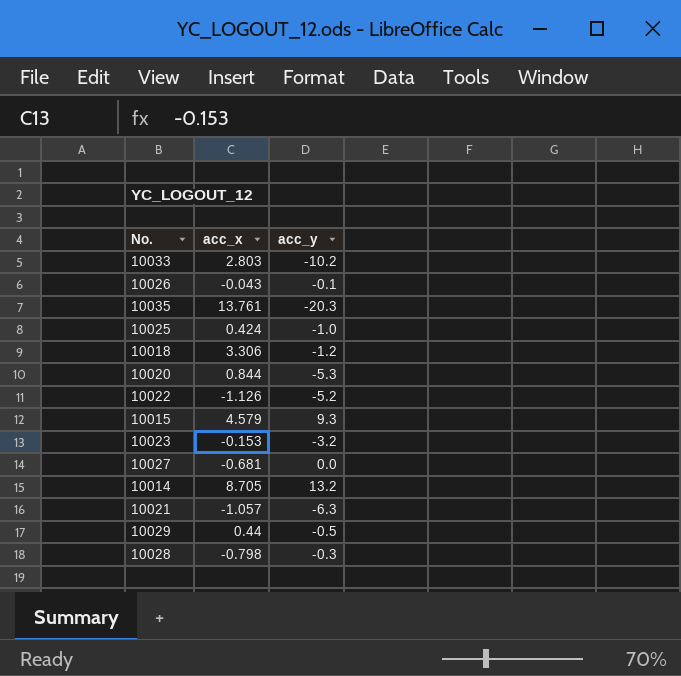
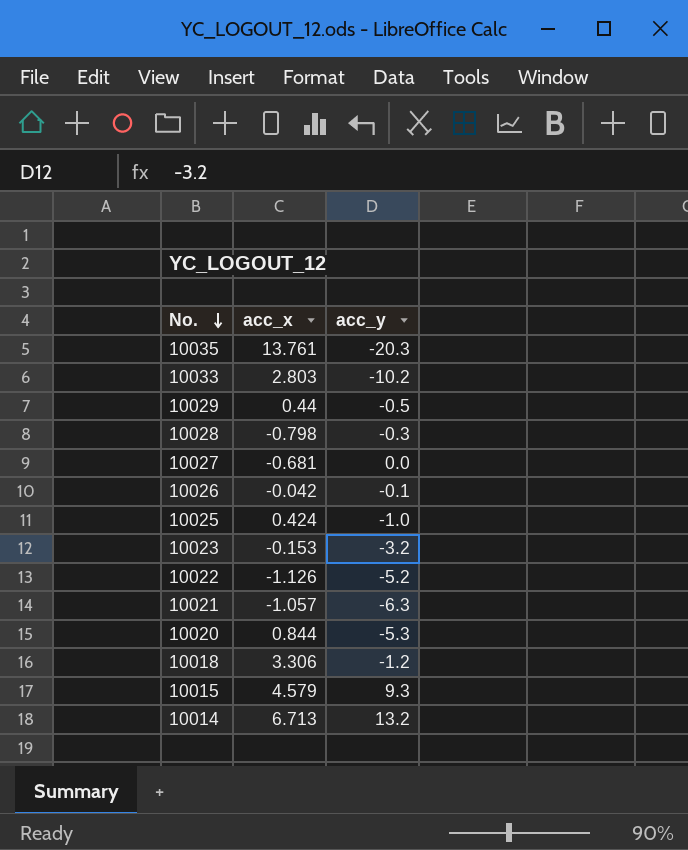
row order: none -> No. descending
10026 | acc_x: -0.043 -> -0.042
10014 | acc_x: 8.705 -> 6.713

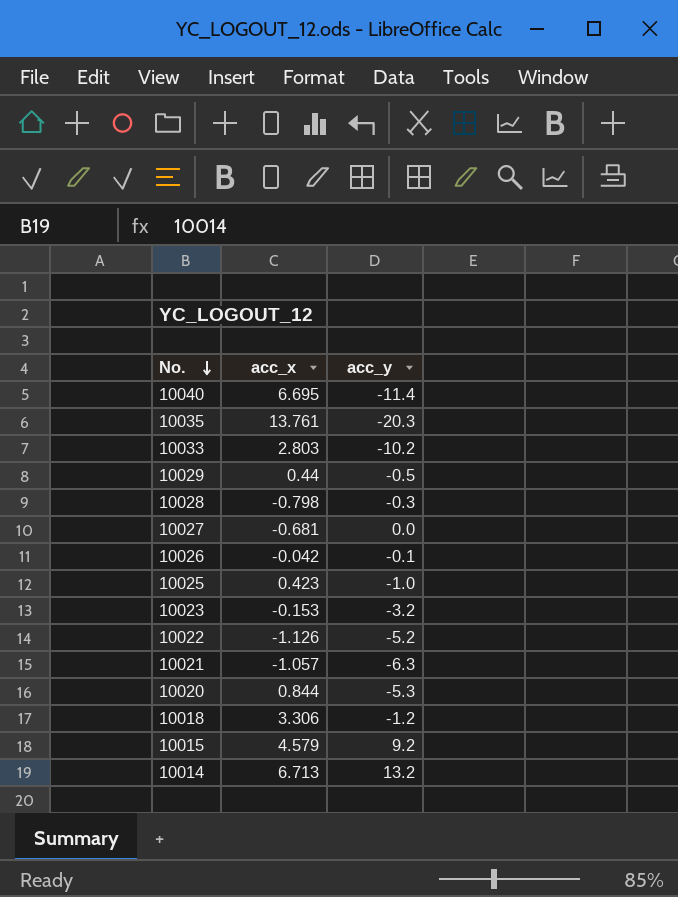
row 10040: none -> 6.695 | -11.4
10025 | acc_x: 0.424 -> 0.423
10015 | acc_y: 9.3 -> 9.2

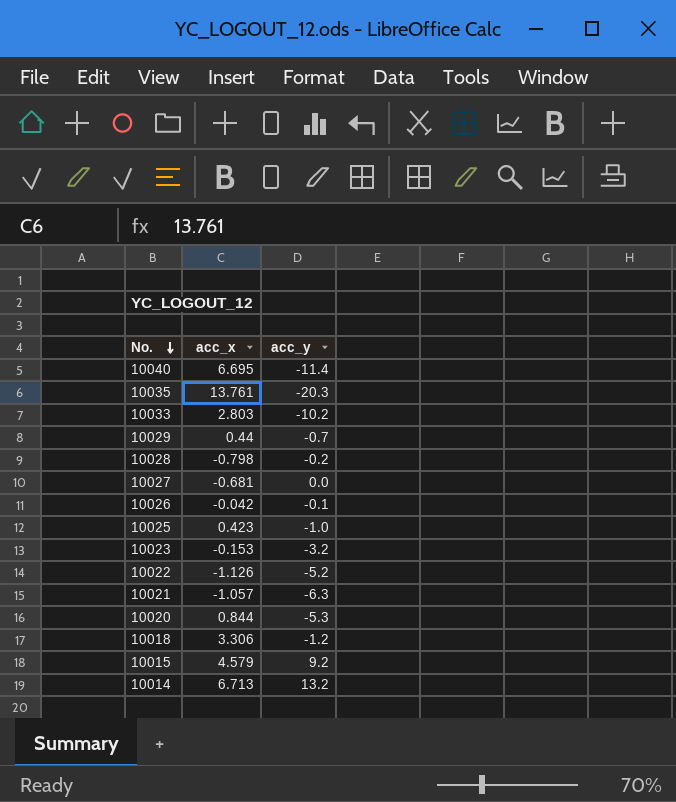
10029 | acc_y: -0.5 -> -0.7
10028 | acc_y: -0.3 -> -0.2

